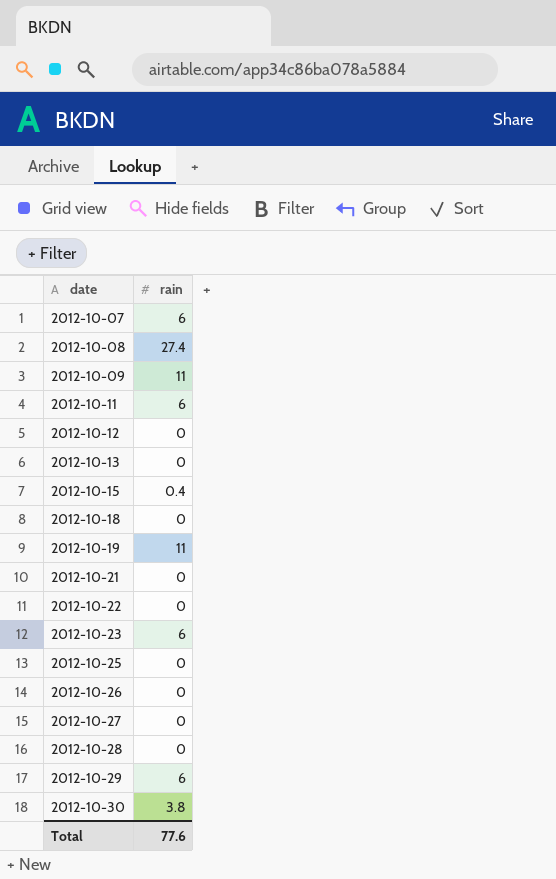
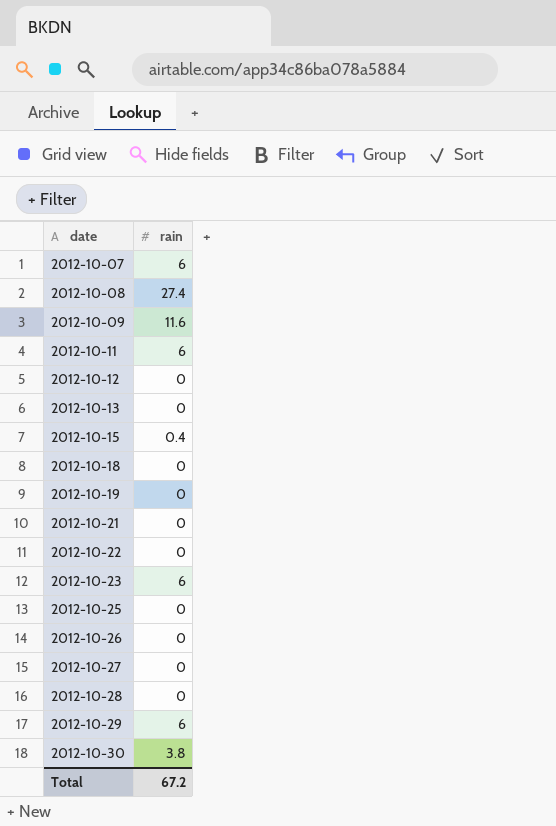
2012-10-09 | rain: 11 -> 11.6
2012-10-19 | rain: 11 -> 0
Total | rain: 77.6 -> 67.2

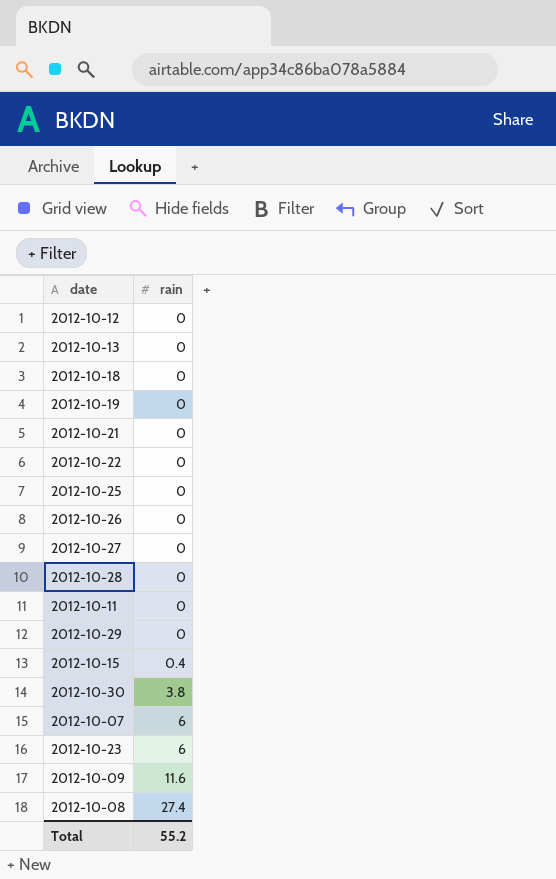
row order: date ascending -> rain ascending
2012-10-11 | rain: 6 -> 0
2012-10-29 | rain: 6 -> 0
Total | rain: 67.2 -> 55.2

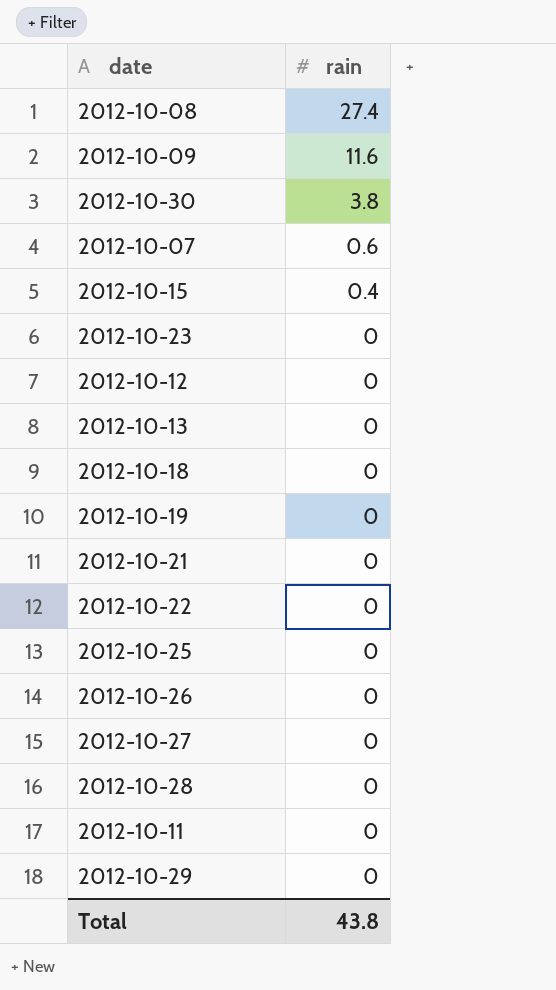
row order: rain ascending -> rain descending
2012-10-07 | rain: 6 -> 0.6
2012-10-23 | rain: 6 -> 0
Total | rain: 55.2 -> 43.8

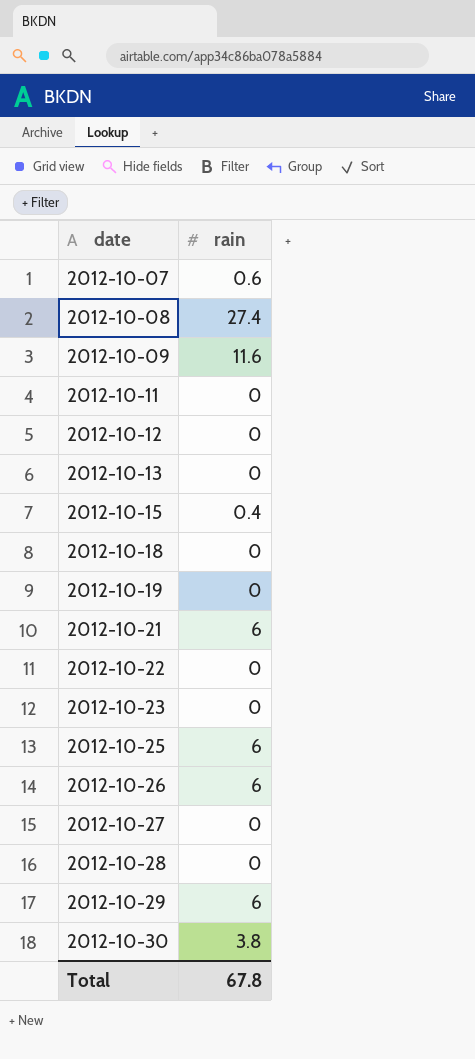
row order: rain descending -> date ascending
2012-10-21 | rain: 0 -> 6
2012-10-25 | rain: 0 -> 6
2012-10-26 | rain: 0 -> 6
2012-10-29 | rain: 0 -> 6
Total | rain: 43.8 -> 67.8

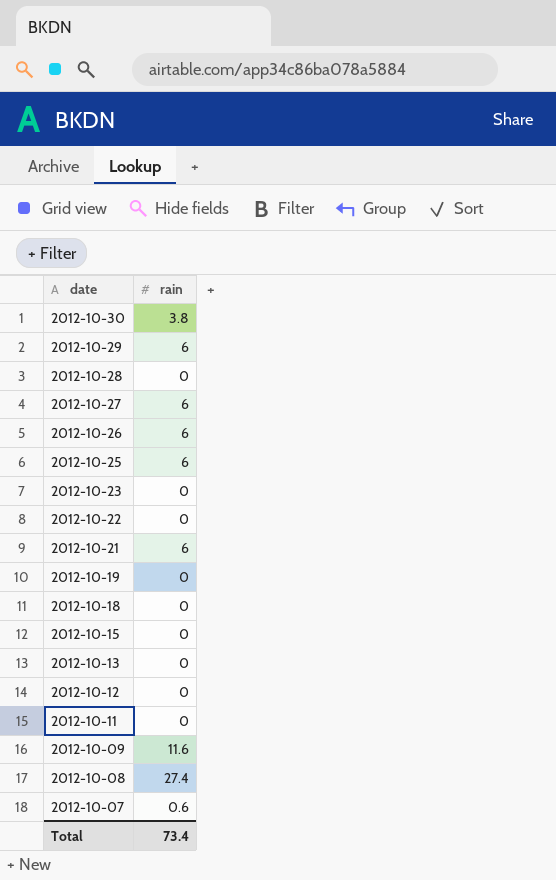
row order: date ascending -> date descending
2012-10-27 | rain: 0 -> 6
2012-10-15 | rain: 0.4 -> 0
Total | rain: 67.8 -> 73.4

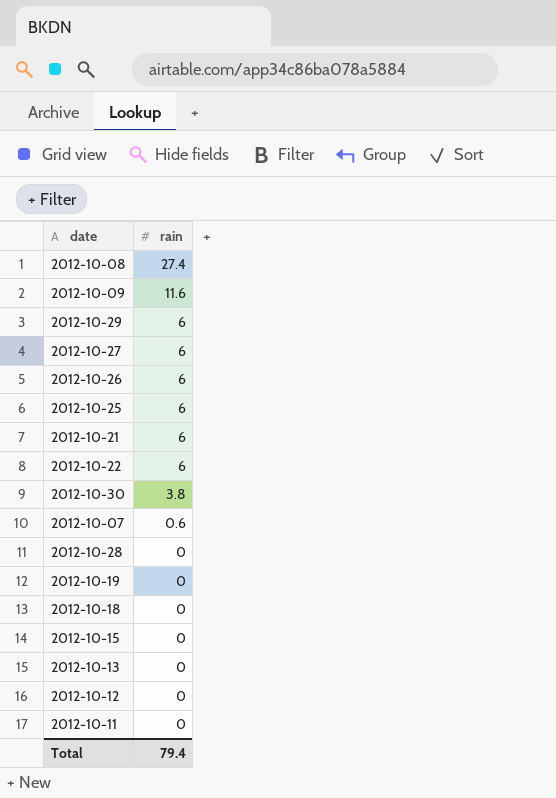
row order: date descending -> rain descending
row 2012-10-23: 0 -> none
2012-10-22 | rain: 0 -> 6
Total | rain: 73.4 -> 79.4

